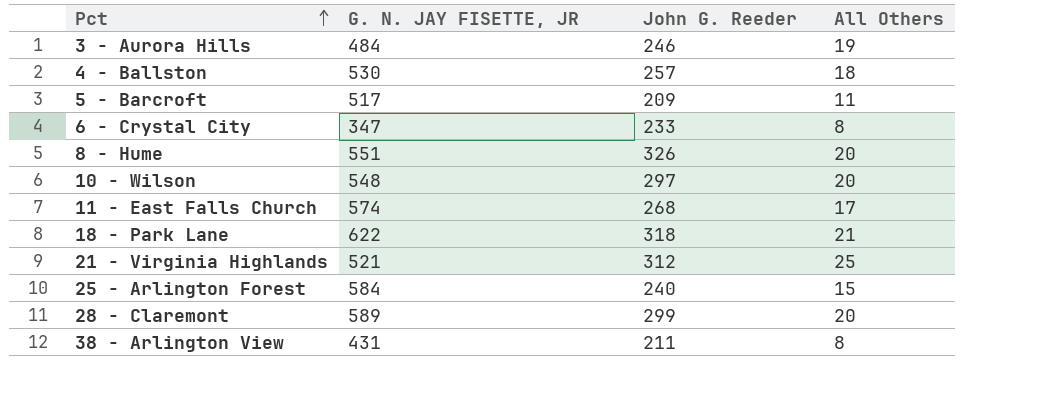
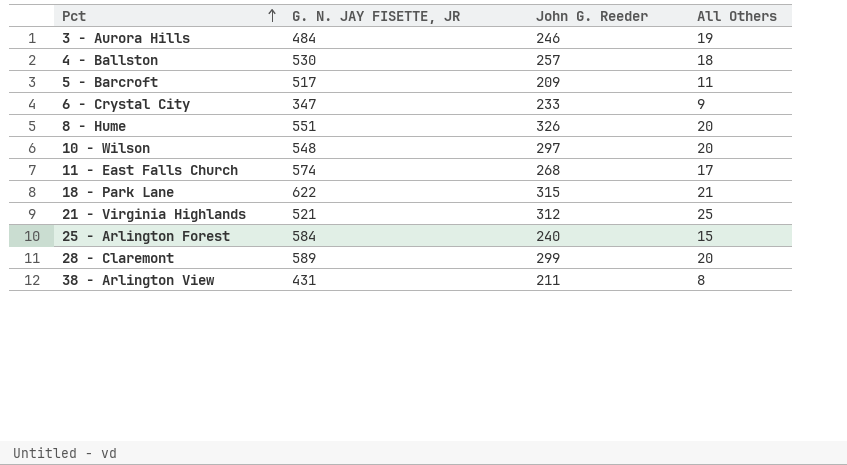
6 - Crystal City | All Others: 8 -> 9
18 - Park Lane | John G. Reeder: 318 -> 315

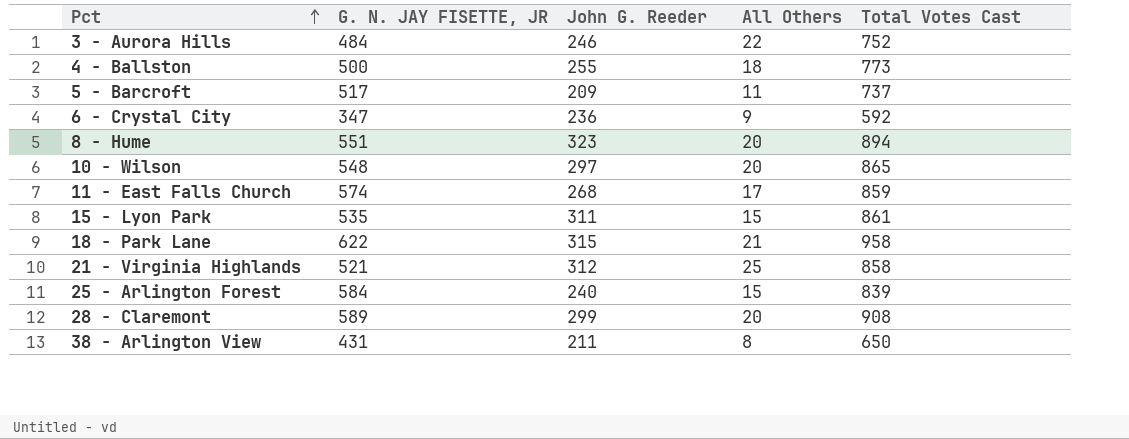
column Total Votes Cast | formula: none -> [G. N. JAY FISETTE, JR] + [John G. Reeder] + [All Others]
3 - Aurora Hills | All Others: 19 -> 22
4 - Ballston | G. N. JAY FISETTE, JR: 530 -> 500
4 - Ballston | John G. Reeder: 257 -> 255
6 - Crystal City | John G. Reeder: 233 -> 236
8 - Hume | John G. Reeder: 326 -> 323
row 15 - Lyon Park: none -> 535 | 311 | 15 | 861

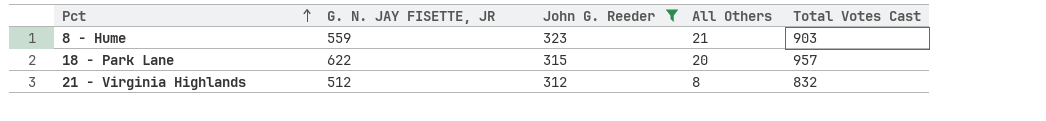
filter: none -> John G. Reeder >= 312
8 - Hume | G. N. JAY FISETTE, JR: 551 -> 559
8 - Hume | All Others: 20 -> 21
8 - Hume | Total Votes Cast: 894 -> 903
18 - Park Lane | All Others: 21 -> 20
18 - Park Lane | Total Votes Cast: 958 -> 957
21 - Virginia Highlands | G. N. JAY FISETTE, JR: 521 -> 512
21 - Virginia Highlands | All Others: 25 -> 8
21 - Virginia Highlands | Total Votes Cast: 858 -> 832

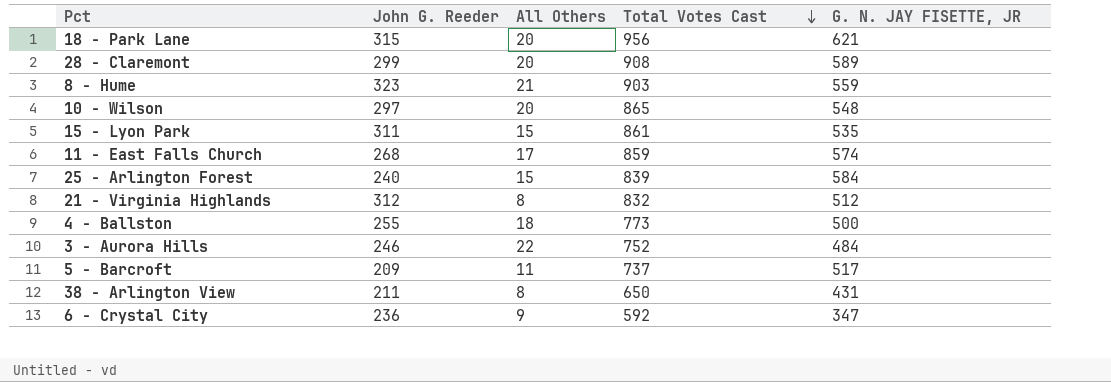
filter: John G. Reeder >= 312 -> none
row order: Pct ascending -> Total Votes Cast descending
column G. N. JAY FISETTE, JR | position: 2 -> 5
18 - Park Lane | Total Votes Cast: 957 -> 956
18 - Park Lane | G. N. JAY FISETTE, JR: 622 -> 621

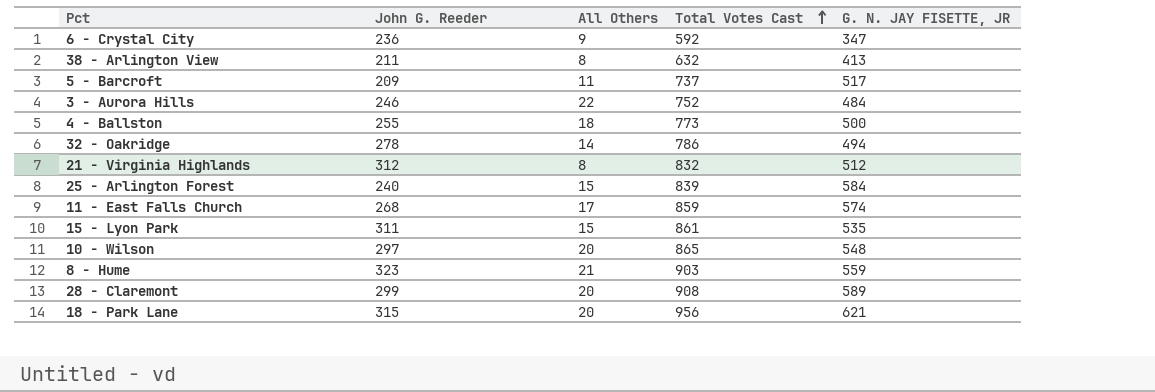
row order: Total Votes Cast descending -> Total Votes Cast ascending
38 - Arlington View | Total Votes Cast: 650 -> 632
38 - Arlington View | G. N. JAY FISETTE, JR: 431 -> 413
row 32 - Oakridge: none -> 278 | 14 | 786 | 494

